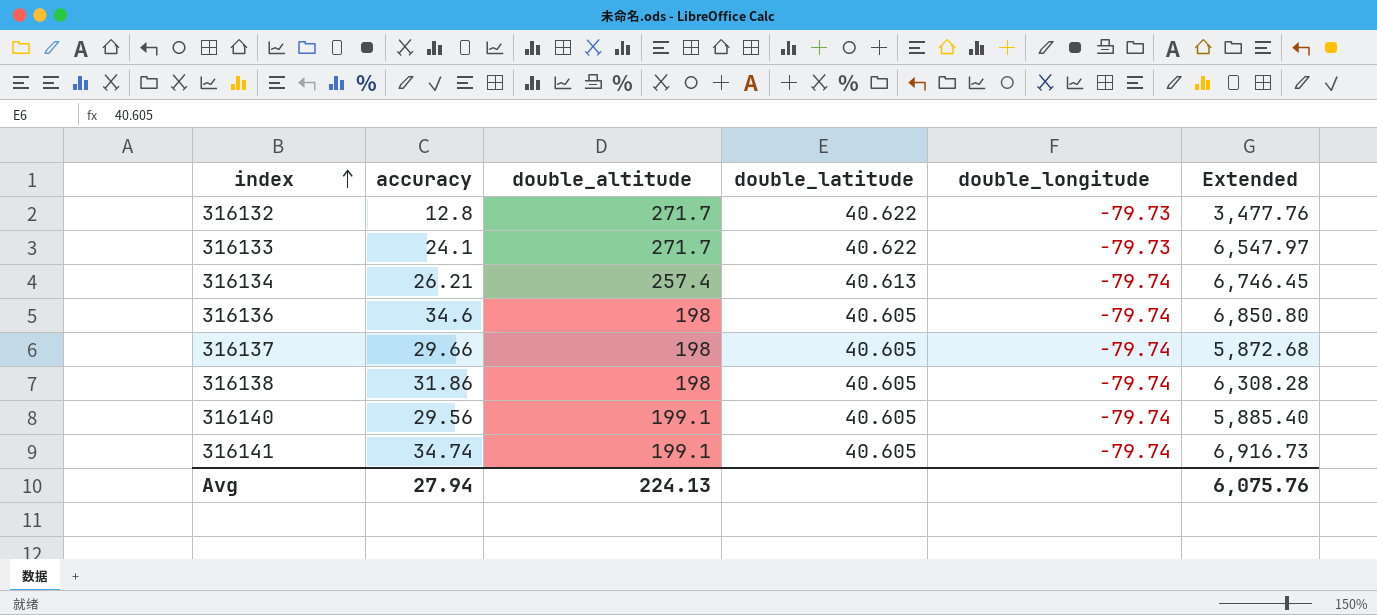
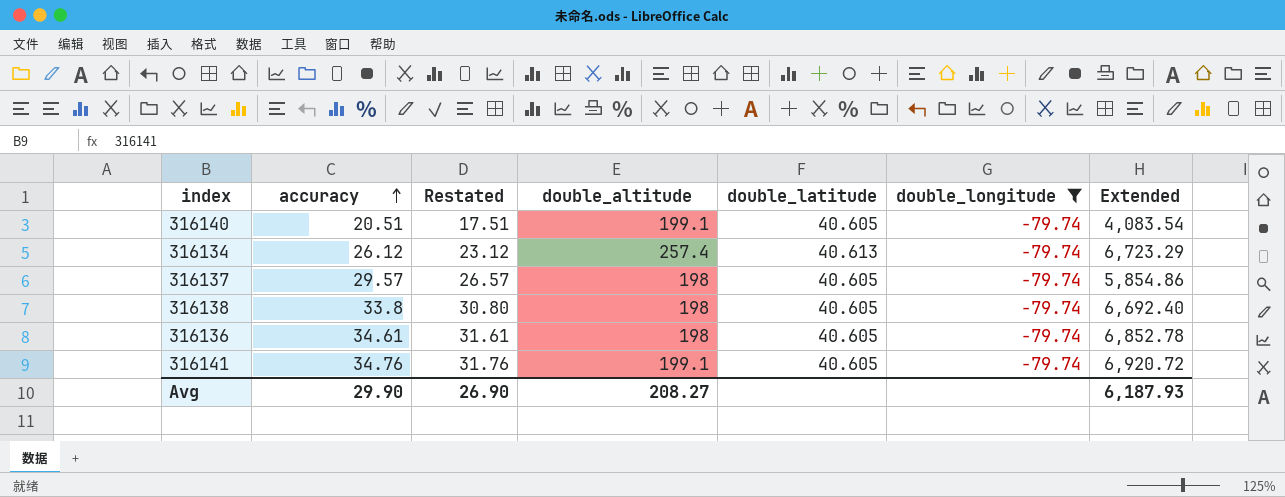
filter: none -> double_longitude = -79.74
row order: index ascending -> accuracy ascending
column Restated | formula: none -> [accuracy] - 3
316140 | accuracy: 29.56 -> 20.51
316140 | Extended: 5,885.40 -> 4,083.54
316134 | accuracy: 26.21 -> 26.12
316134 | Extended: 6,746.45 -> 6,723.29
316137 | accuracy: 29.66 -> 29.57
316137 | Extended: 5,872.68 -> 5,854.86
316138 | accuracy: 31.86 -> 33.8
316138 | Extended: 6,308.28 -> 6,692.40
316136 | accuracy: 34.6 -> 34.61
316136 | Extended: 6,850.80 -> 6,852.78
316141 | accuracy: 34.74 -> 34.76
316141 | Extended: 6,916.73 -> 6,920.72
Avg | accuracy: 27.94 -> 29.90
Avg | double_altitude: 224.13 -> 208.27
Avg | Extended: 6,075.76 -> 6,187.93

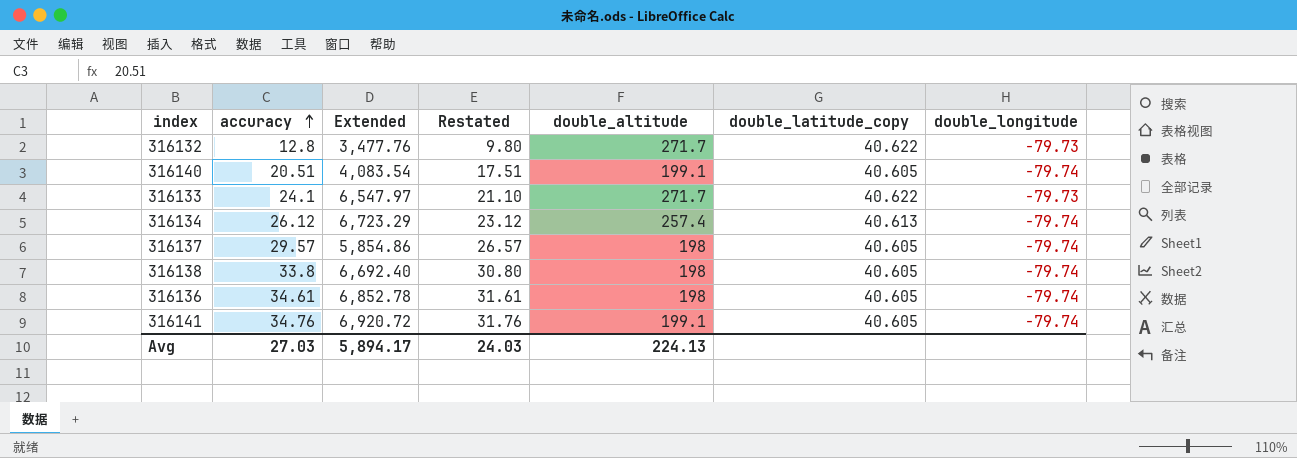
filter: double_longitude = -79.74 -> none
column Extended | position: 7 -> 3
column name: double_latitude -> double_latitude_copy
Avg | accuracy: 29.90 -> 27.03
Avg | Extended: 6,187.93 -> 5,894.17
Avg | Restated: 26.90 -> 24.03
Avg | double_altitude: 208.27 -> 224.13

